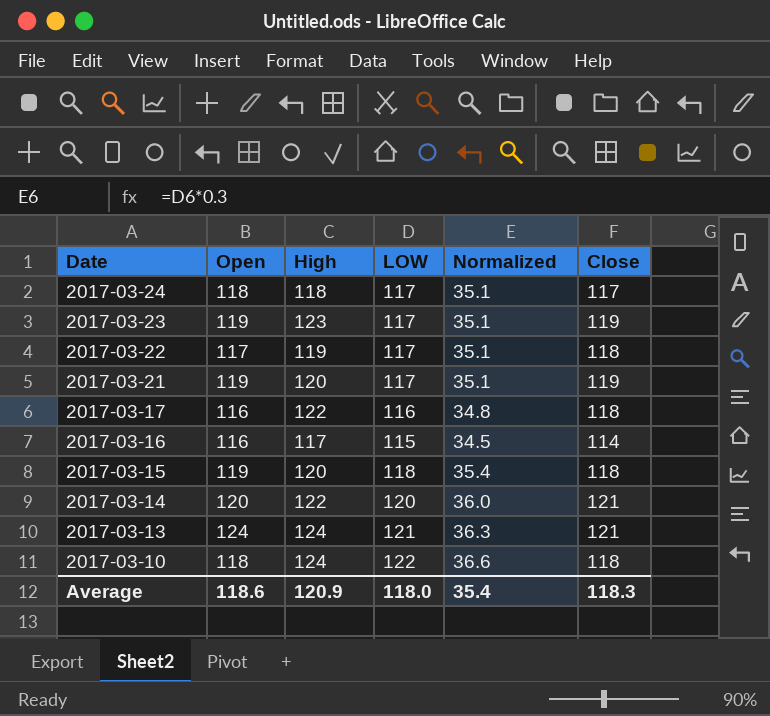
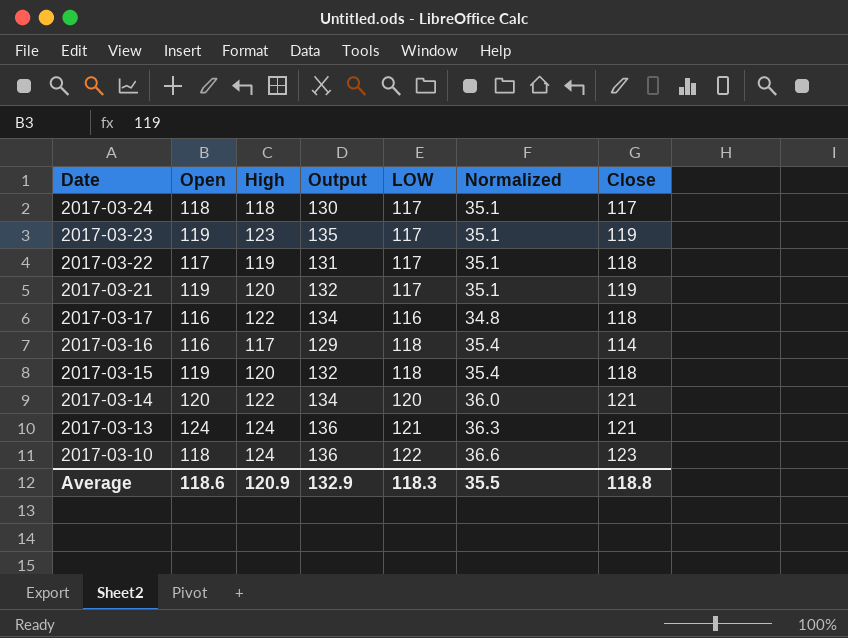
column Output | formula: none -> [High] * 1.1
2017-03-16 | LOW: 115 -> 118
2017-03-16 | Normalized: 34.5 -> 35.4
2017-03-10 | Close: 118 -> 123
Average | LOW: 118.0 -> 118.3
Average | Normalized: 35.4 -> 35.5
Average | Close: 118.3 -> 118.8

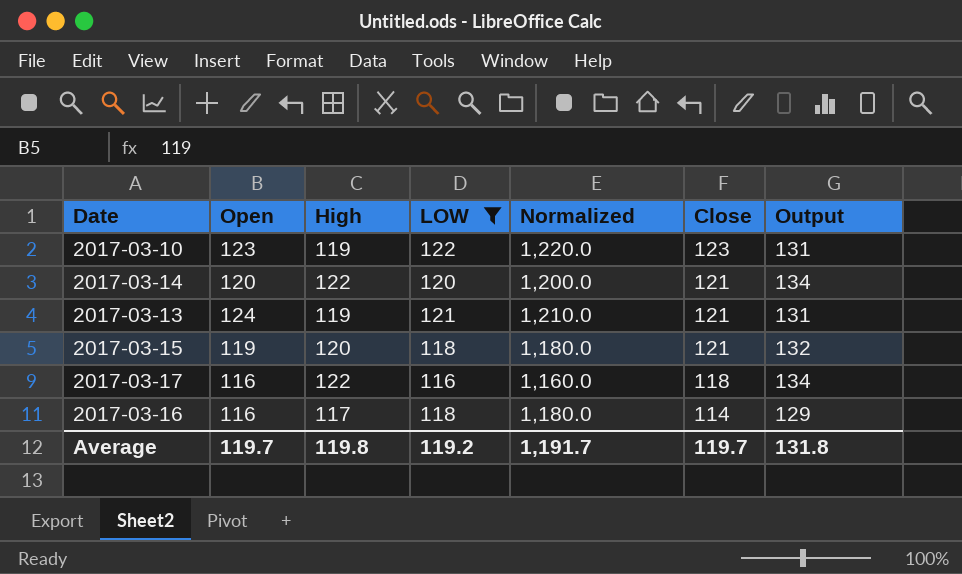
filter: none -> LOW != 117
row order: Date descending -> Close descending
column Normalized | formula: [LOW] * 0.3 -> [LOW] * 10
column Output | position: 4 -> 7
2017-03-10 | Open: 118 -> 123
2017-03-10 | High: 124 -> 119
2017-03-10 | Output: 136 -> 131
2017-03-13 | High: 124 -> 119
2017-03-13 | Output: 136 -> 131
2017-03-15 | Close: 118 -> 121
Average | Open: 118.6 -> 119.7
Average | High: 120.9 -> 119.8
Average | LOW: 118.3 -> 119.2
Average | Normalized: 35.5 -> 1,191.7
Average | Close: 118.8 -> 119.7
Average | Output: 132.9 -> 131.8

